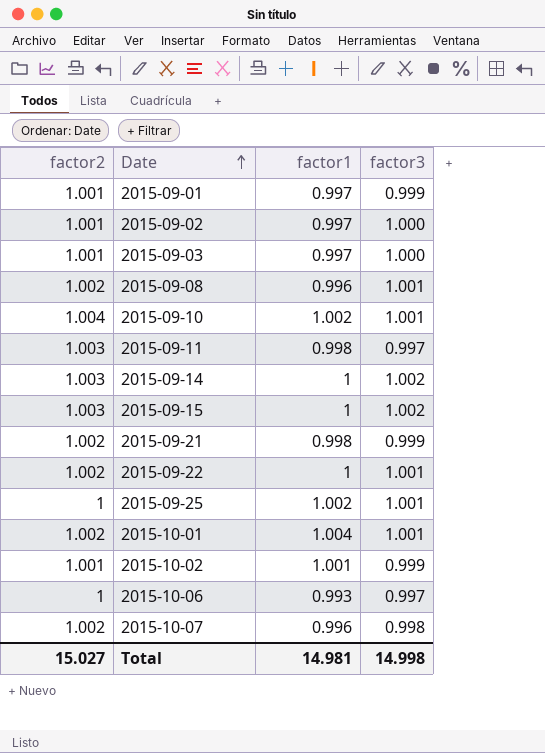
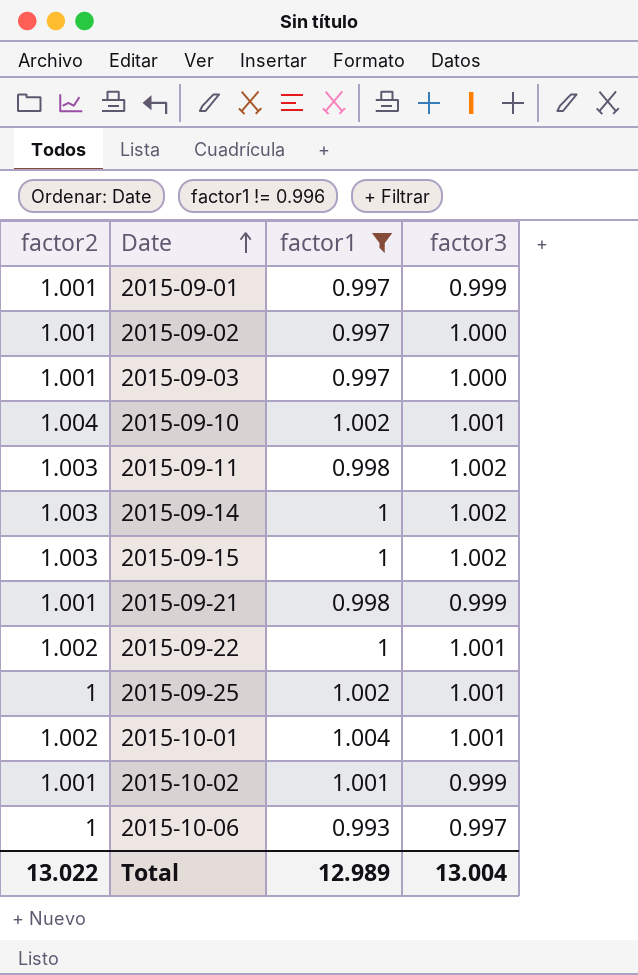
filter: none -> factor1 != 0.996
2015-09-11 | factor3: 0.997 -> 1.002
2015-09-21 | factor2: 1.002 -> 1.001
Total | factor2: 15.027 -> 13.022
Total | factor1: 14.981 -> 12.989
Total | factor3: 14.998 -> 13.004

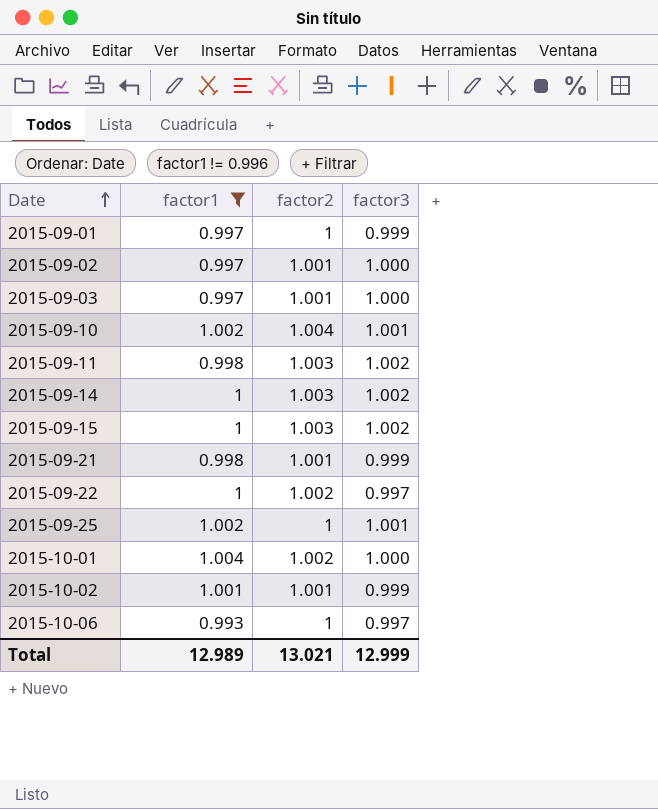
column factor2 | position: 1 -> 3
2015-09-01 | factor2: 1.001 -> 1
2015-09-22 | factor3: 1.001 -> 0.997
2015-10-01 | factor3: 1.001 -> 1.000
Total | factor2: 13.022 -> 13.021
Total | factor3: 13.004 -> 12.999

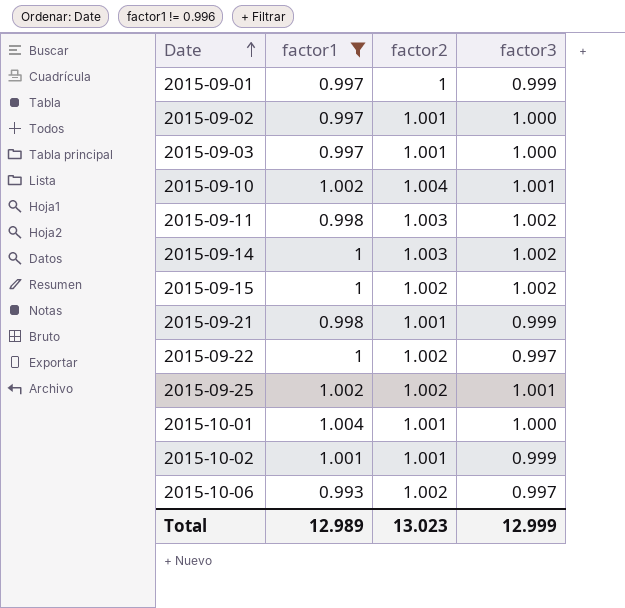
2015-09-15 | factor2: 1.003 -> 1.002
2015-09-25 | factor2: 1 -> 1.002
2015-10-01 | factor2: 1.002 -> 1.001
2015-10-06 | factor2: 1 -> 1.002
Total | factor2: 13.021 -> 13.023

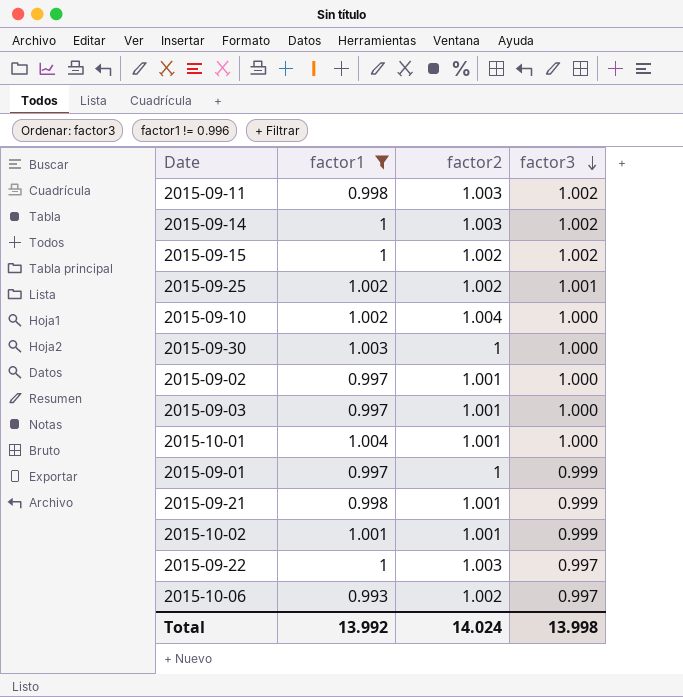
row order: Date ascending -> factor3 descending
2015-09-10 | factor3: 1.001 -> 1.000
row 2015-09-30: none -> 1.003 | 1 | 1.000
2015-09-22 | factor2: 1.002 -> 1.003
Total | factor1: 12.989 -> 13.992
Total | factor2: 13.023 -> 14.024
Total | factor3: 12.999 -> 13.998

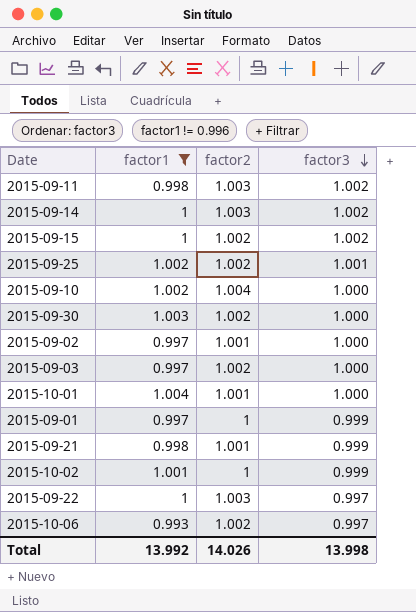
2015-09-30 | factor2: 1 -> 1.002
2015-09-03 | factor2: 1.001 -> 1.002
2015-10-02 | factor2: 1.001 -> 1
Total | factor2: 14.024 -> 14.026

